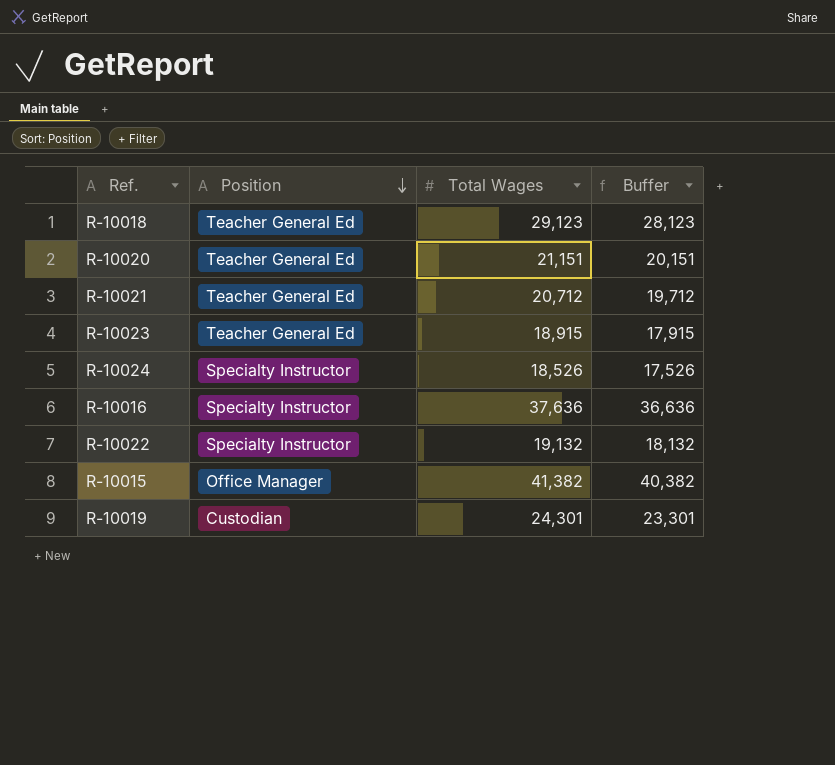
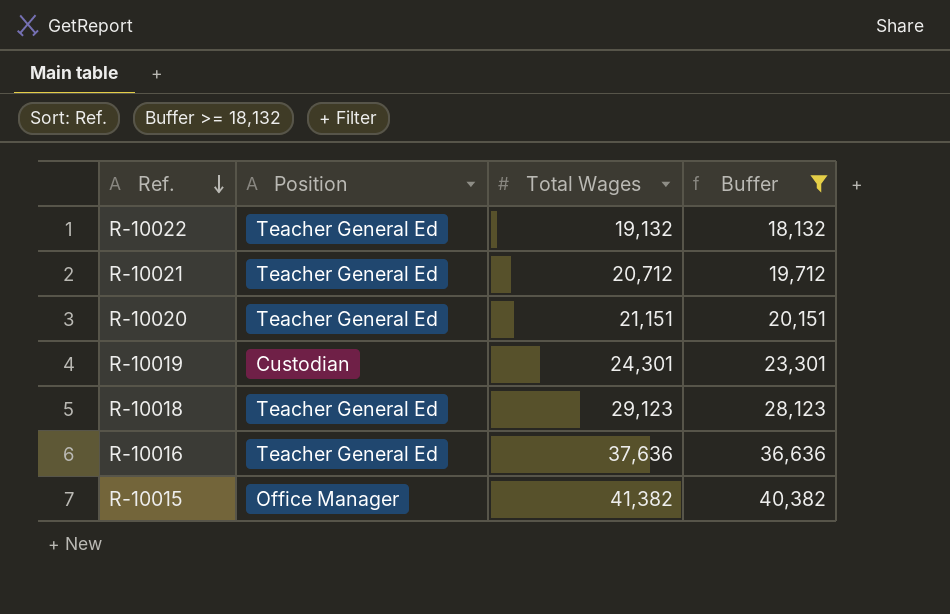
filter: none -> Buffer >= 18,132
row order: Position descending -> Ref. descending
R-10022 | Position: Specialty Instructor -> Teacher General Ed
R-10016 | Position: Specialty Instructor -> Teacher General Ed

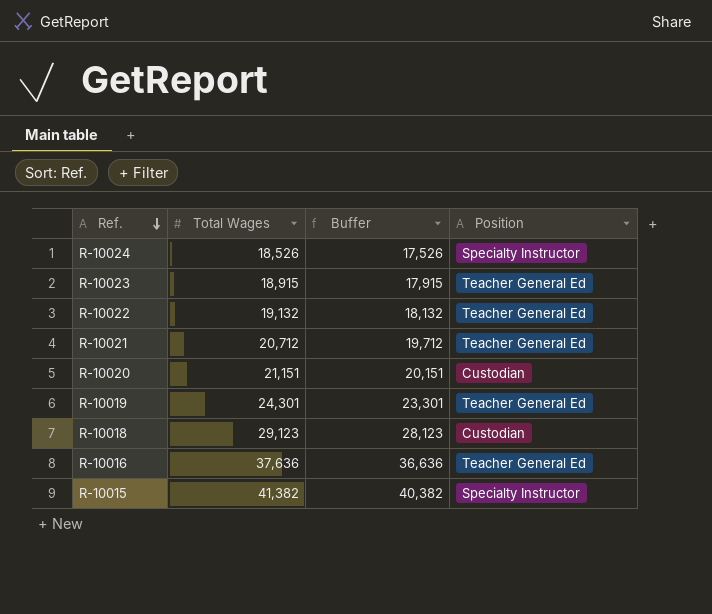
filter: Buffer >= 18,132 -> none
column Position | position: 2 -> 4
R-10020 | Position: Teacher General Ed -> Custodian
R-10019 | Position: Custodian -> Teacher General Ed
R-10018 | Position: Teacher General Ed -> Custodian
R-10015 | Position: Office Manager -> Specialty Instructor

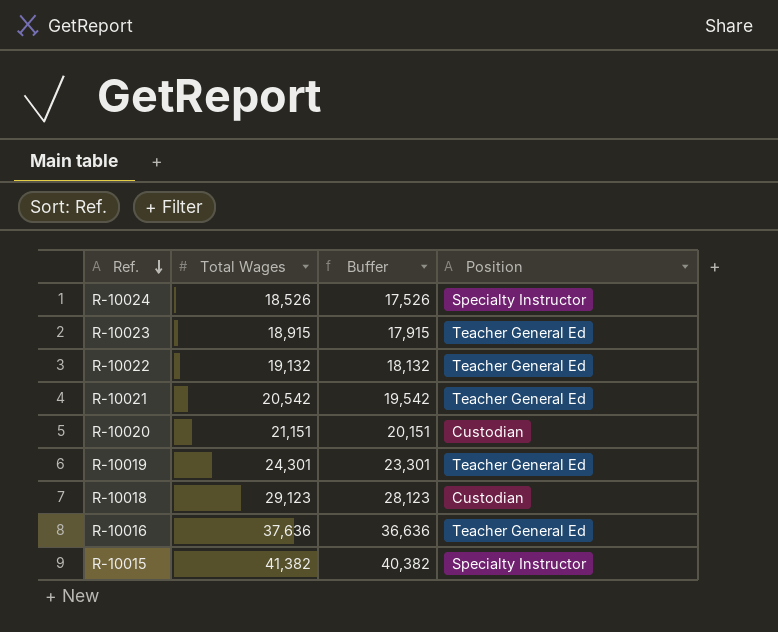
R-10021 | Total Wages: 20,712 -> 20,542
R-10021 | Buffer: 19,712 -> 19,542

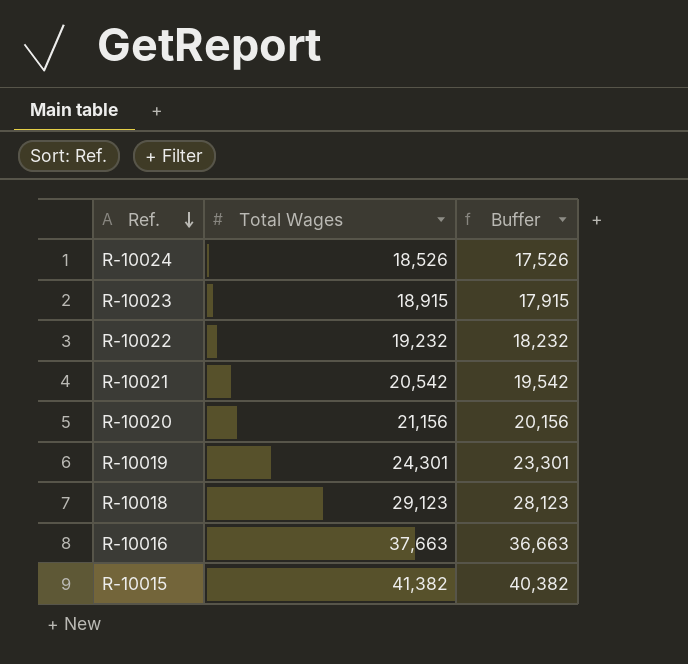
column Position | position: 4 -> none
R-10022 | Total Wages: 19,132 -> 19,232
R-10022 | Buffer: 18,132 -> 18,232
R-10020 | Total Wages: 21,151 -> 21,156
R-10020 | Buffer: 20,151 -> 20,156
R-10016 | Total Wages: 37,636 -> 37,663
R-10016 | Buffer: 36,636 -> 36,663

